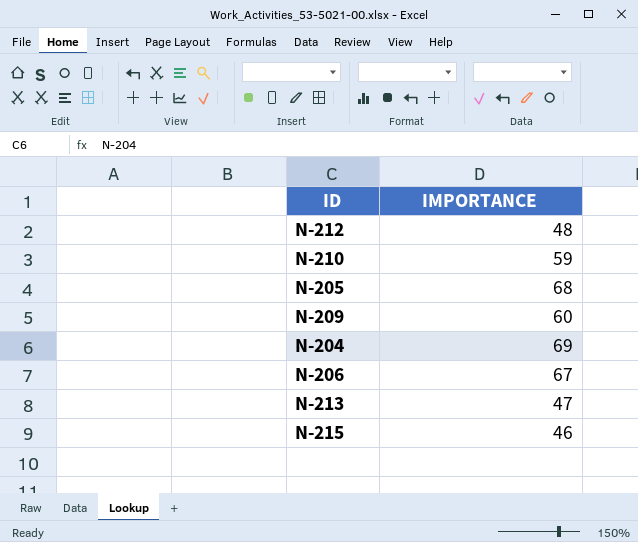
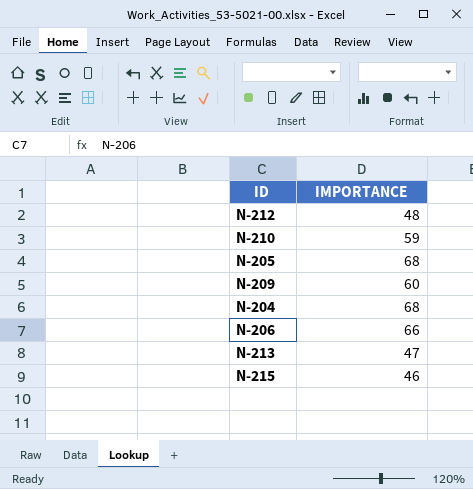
N-204 | IMPORTANCE: 69 -> 68
N-206 | IMPORTANCE: 67 -> 66

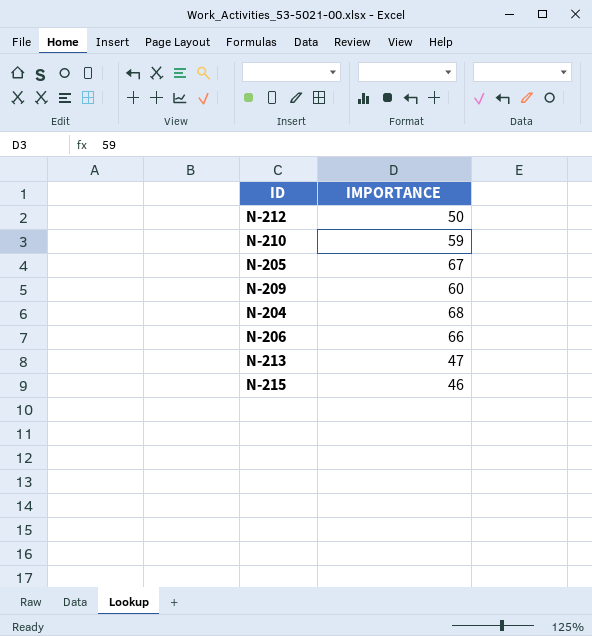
N-212 | IMPORTANCE: 48 -> 50
N-205 | IMPORTANCE: 68 -> 67

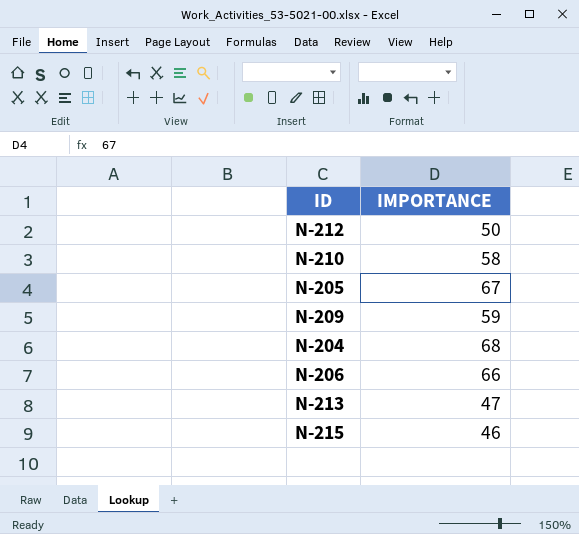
N-210 | IMPORTANCE: 59 -> 58
N-209 | IMPORTANCE: 60 -> 59

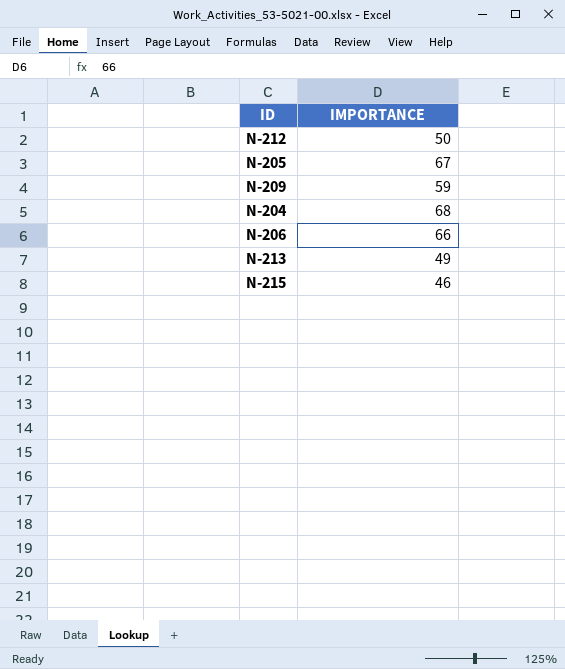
row N-210: 58 -> none
N-213 | IMPORTANCE: 47 -> 49

